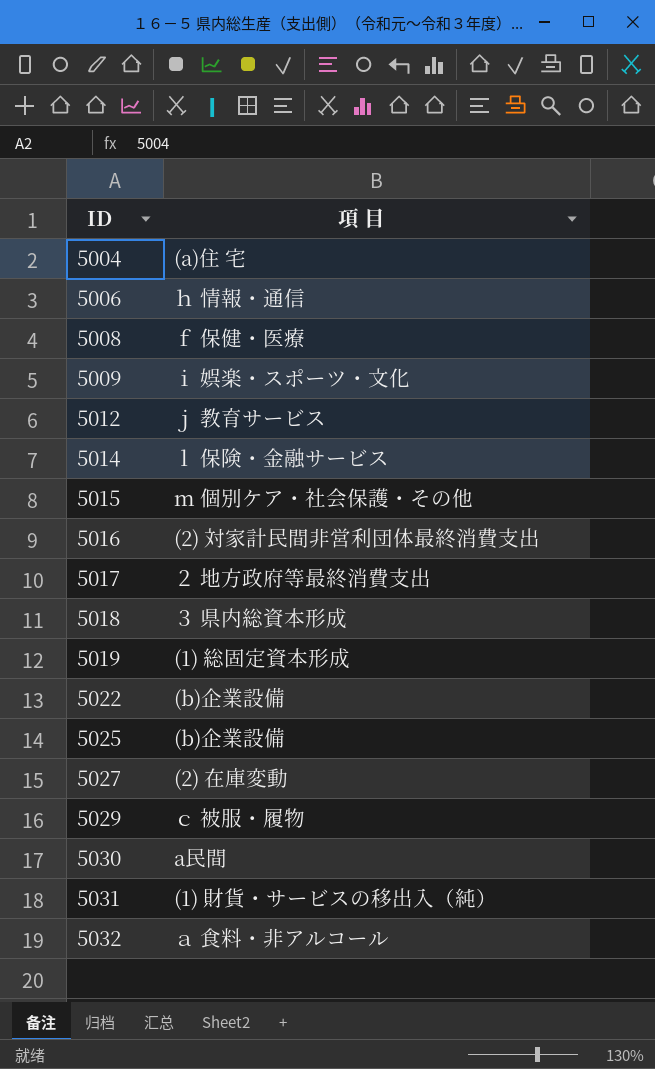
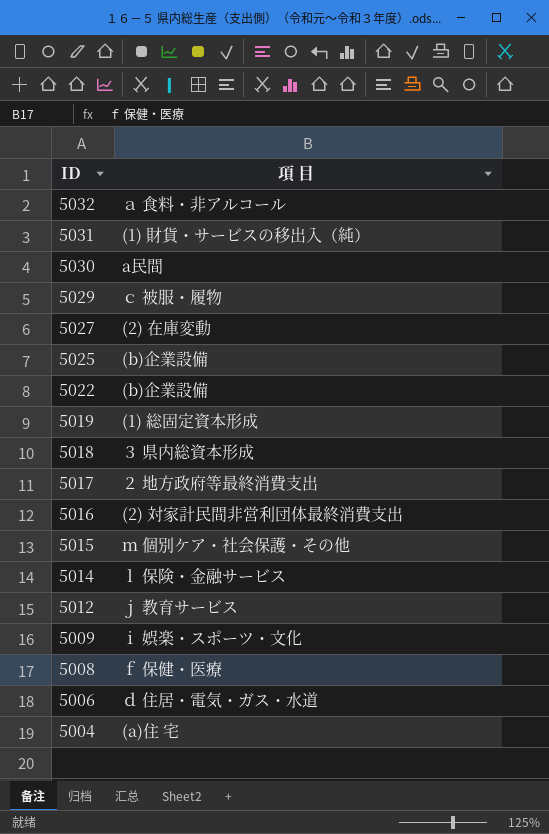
row order: ID ascending -> ID descending
5006 | 項 目: ｈ 情報・通信 -> ｄ 住居・電気・ガス・水道

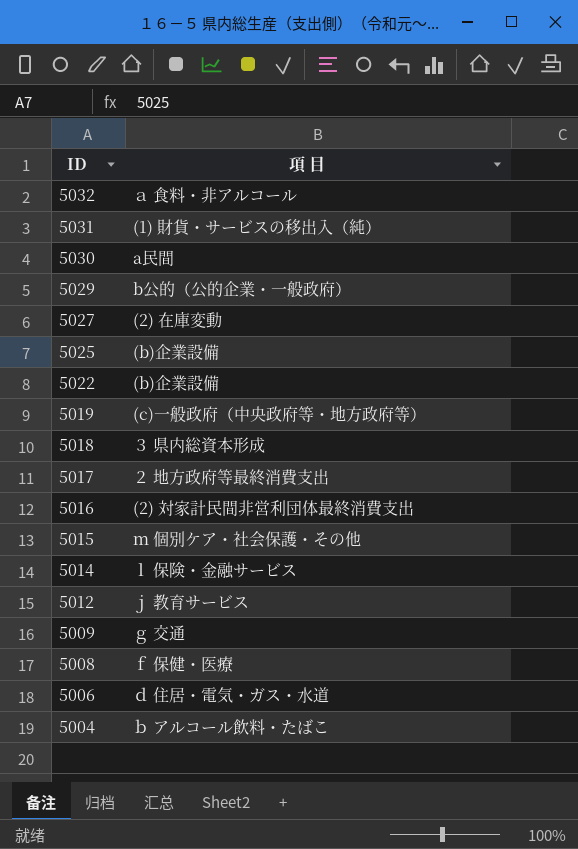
5029 | 項 目: ｃ 被服・履物 -> b公的（公的企業・一般政府）
5019 | 項 目: (1) 総固定資本形成 -> (c)一般政府（中央政府等・地方政府等）
5009 | 項 目: ｉ 娯楽・スポーツ・文化 -> ｇ 交通
5004 | 項 目: (a)住 宅 -> ｂ アルコール飲料・たばこ

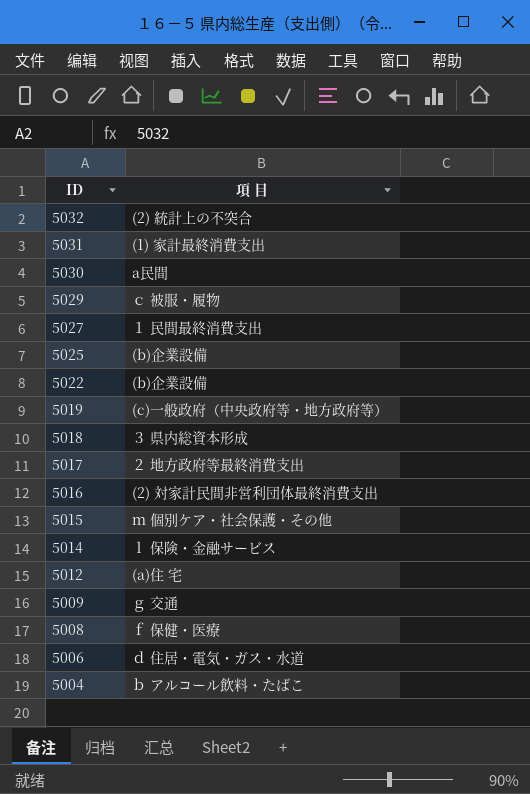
5032 | 項 目: ａ 食料・非アルコール -> (2) 統計上の不突合
5031 | 項 目: (1) 財貨・サービスの移出入（純） -> (1) 家計最終消費支出
5029 | 項 目: b公的（公的企業・一般政府） -> ｃ 被服・履物
5027 | 項 目: (2) 在庫変動 -> １ 民間最終消費支出
5012 | 項 目: ｊ 教育サービス -> (a)住 宅

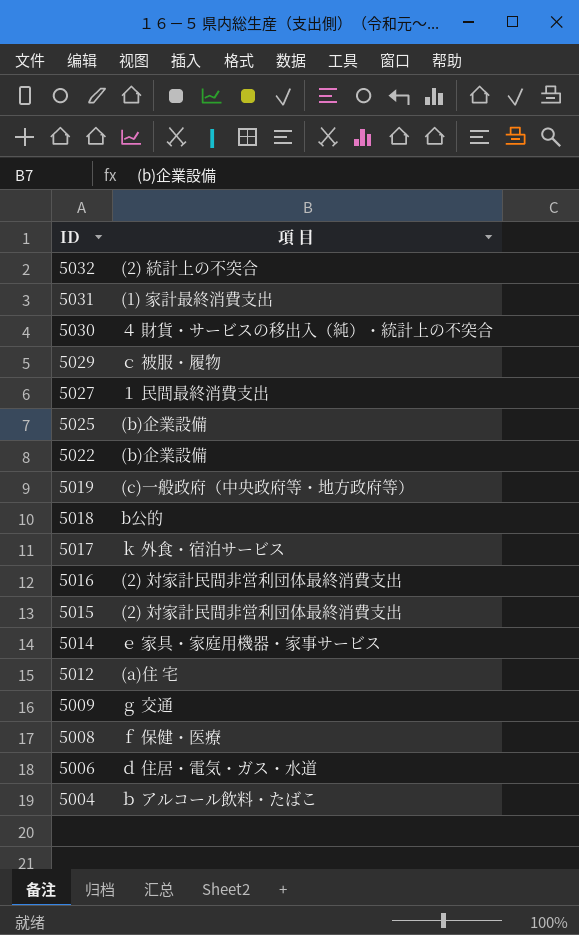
5030 | 項 目: a民間 -> ４ 財貨・サービスの移出入（純）・統計上の不突合
5018 | 項 目: ３ 県内総資本形成 -> b公的
5017 | 項 目: ２ 地方政府等最終消費支出 -> ｋ 外食・宿泊サービス
5015 | 項 目: ｍ 個別ケア・社会保護・その他 -> (2) 対家計民間非営利団体最終消費支出
5014 | 項 目: ｌ 保険・金融サービス -> ｅ 家具・家庭用機器・家事サービス

